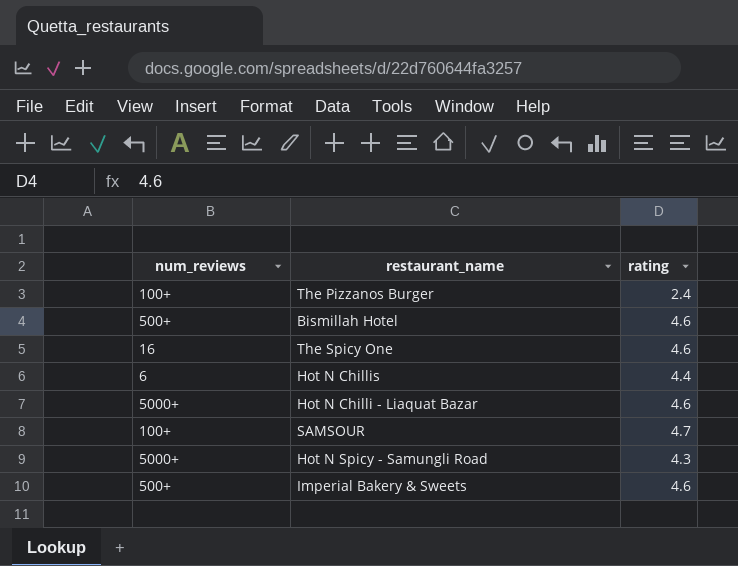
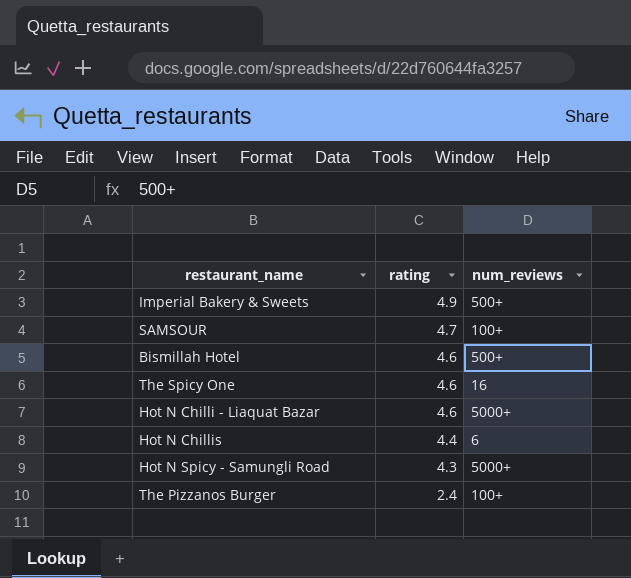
row order: none -> rating descending
column num_reviews | position: 1 -> 3
Imperial Bakery & Sweets | rating: 4.6 -> 4.9

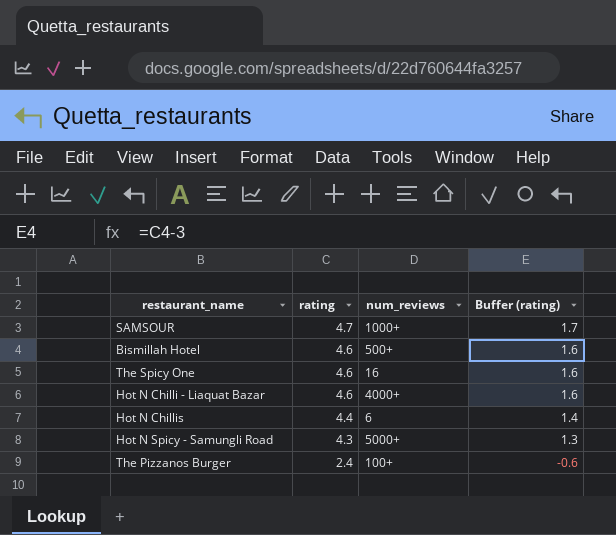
column Buffer (rating) | formula: none -> [rating] - 3
row Imperial Bakery & Sweets: 4.9 | 500+ -> none
SAMSOUR | num_reviews: 100+ -> 1000+
Hot N Chilli - Liaquat Bazar | num_reviews: 5000+ -> 4000+

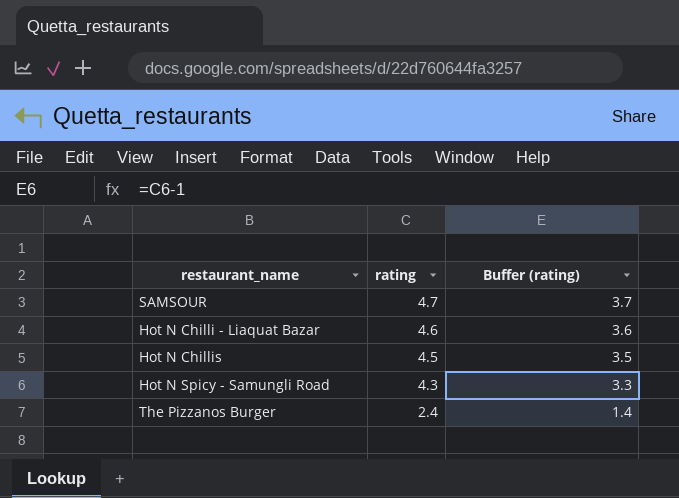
column num_reviews | position: 3 -> none
column Buffer (rating) | formula: [rating] - 3 -> [rating] - 1
row Bismillah Hotel: 4.6 | 500+ | 1.6 -> none
row The Spicy One: 4.6 | 16 | 1.6 -> none
Hot N Chillis | rating: 4.4 -> 4.5

